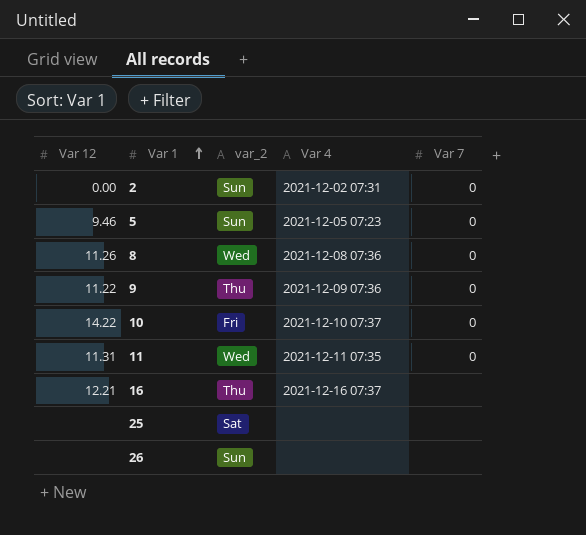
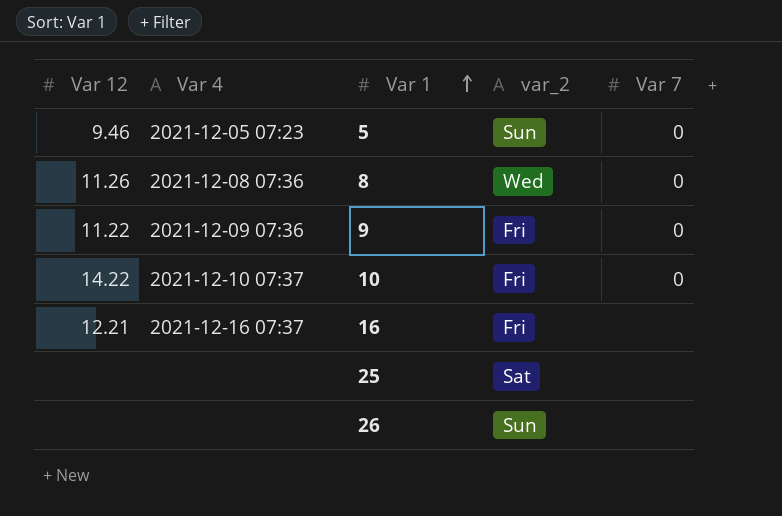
column Var 4 | position: 4 -> 2
row 2: 0.00 | Sun | 2021-12-02 07:31 | 0 -> none
row 11: 11.31 | Wed | 2021-12-11 07:35 | 0 -> none
9 | var_2: Thu -> Fri
16 | var_2: Thu -> Fri

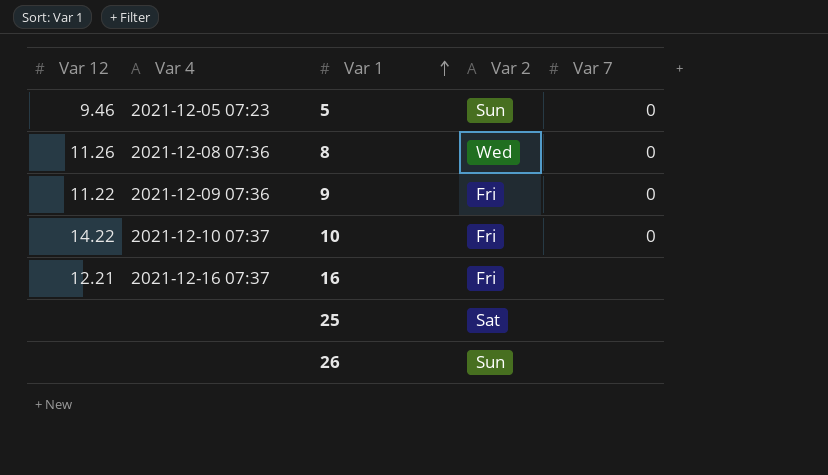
column name: var_2 -> Var 2

